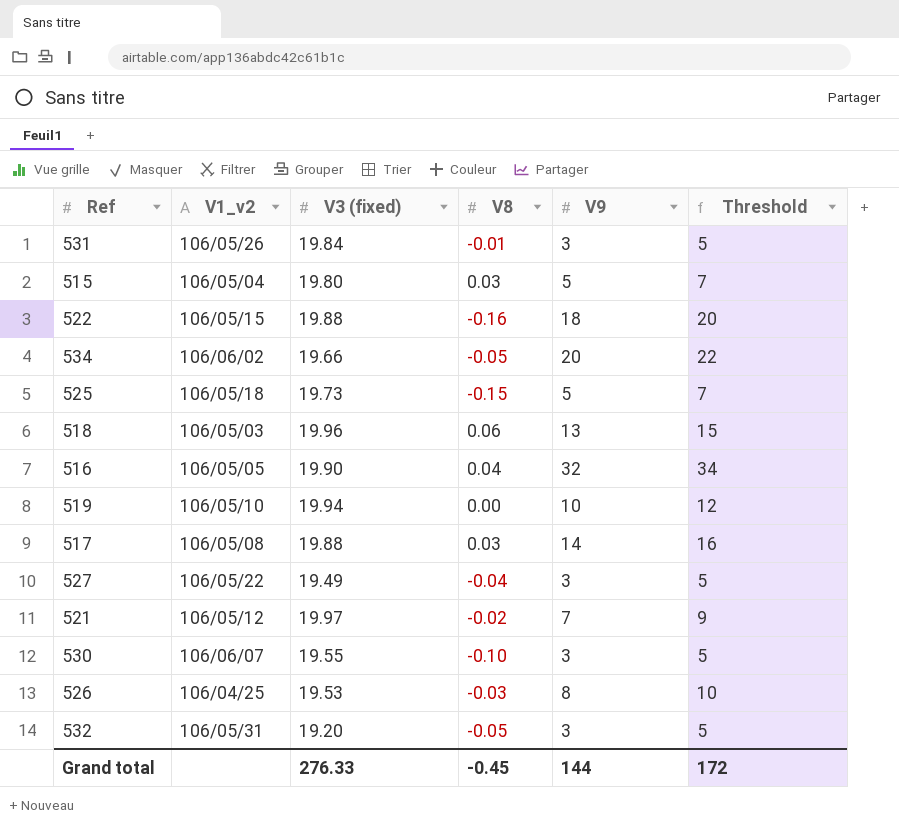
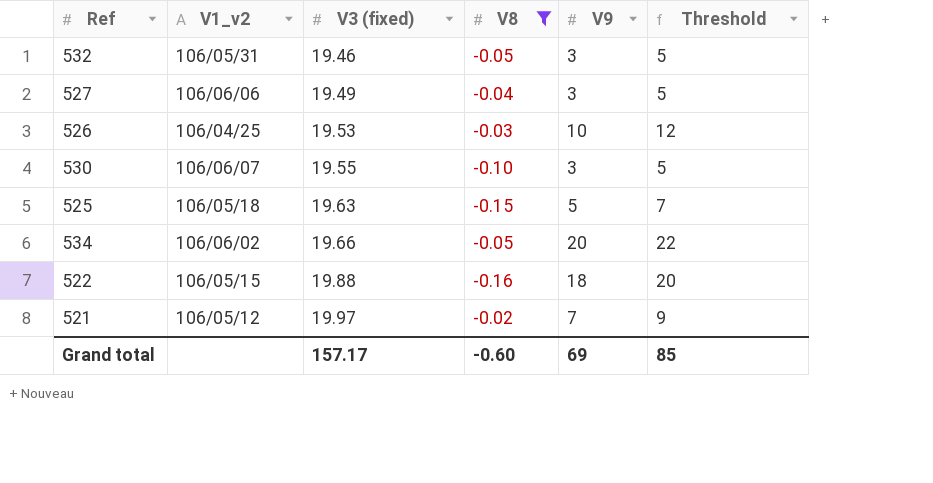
filter: none -> V8 <= -0.02
row order: none -> V3 (fixed) ascending
532 | V3 (fixed): 19.20 -> 19.46
527 | V1_v2: 106/05/22 -> 106/06/06
526 | V9: 8 -> 10
526 | Threshold: 10 -> 12
525 | V3 (fixed): 19.73 -> 19.63
Grand total | V3 (fixed): 276.33 -> 157.17
Grand total | V8: -0.45 -> -0.60
Grand total | V9: 144 -> 69
Grand total | Threshold: 172 -> 85

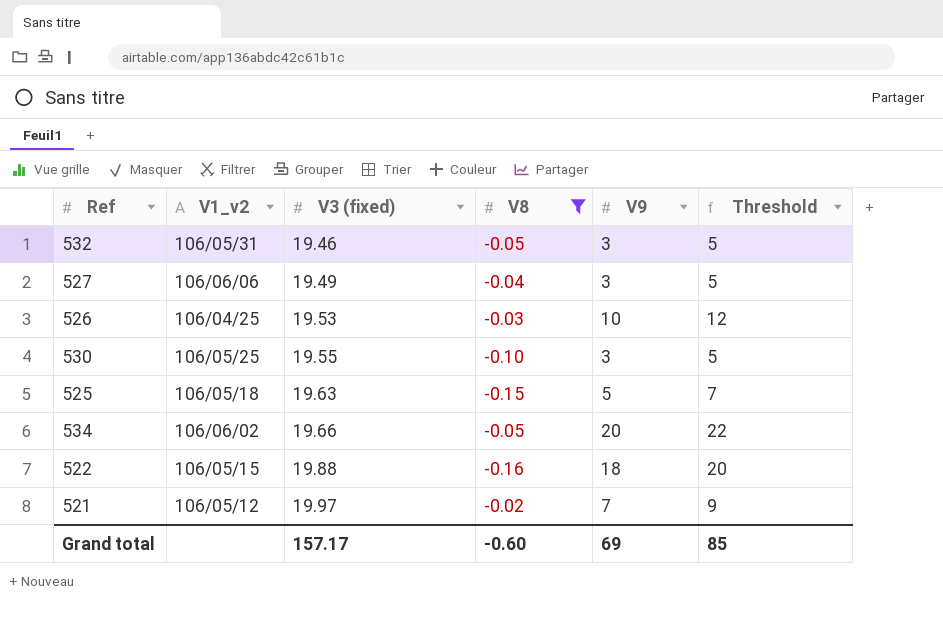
530 | V1_v2: 106/06/07 -> 106/05/25

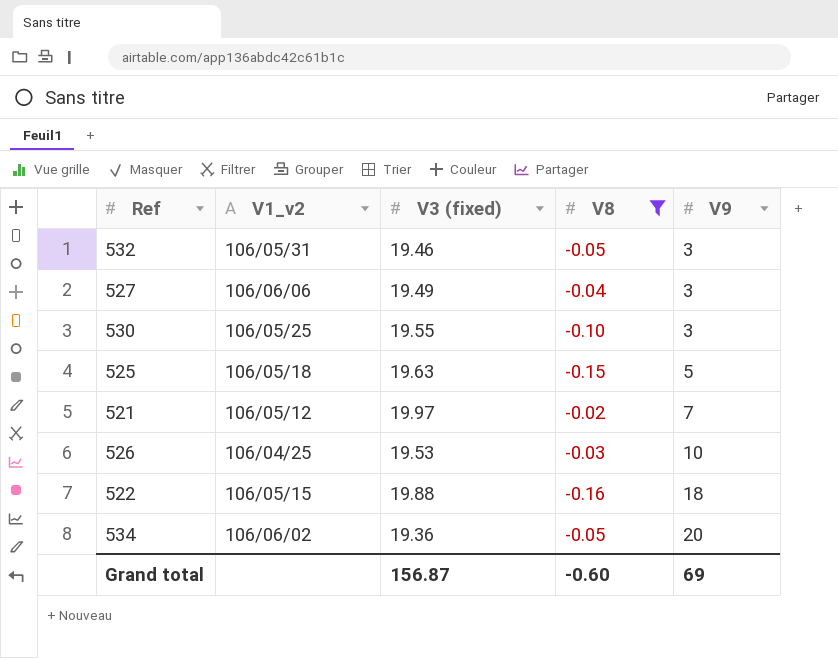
row order: V3 (fixed) ascending -> V9 ascending
column Threshold | formula: [V9] + 2 -> none
534 | V3 (fixed): 19.66 -> 19.36
Grand total | V3 (fixed): 157.17 -> 156.87

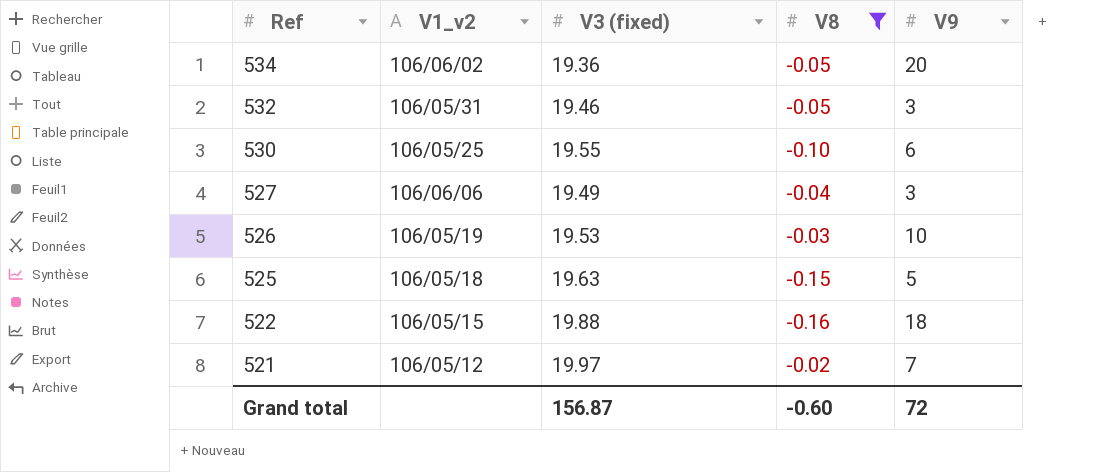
row order: V9 ascending -> Ref descending
530 | V9: 3 -> 6
526 | V1_v2: 106/04/25 -> 106/05/19
Grand total | V9: 69 -> 72

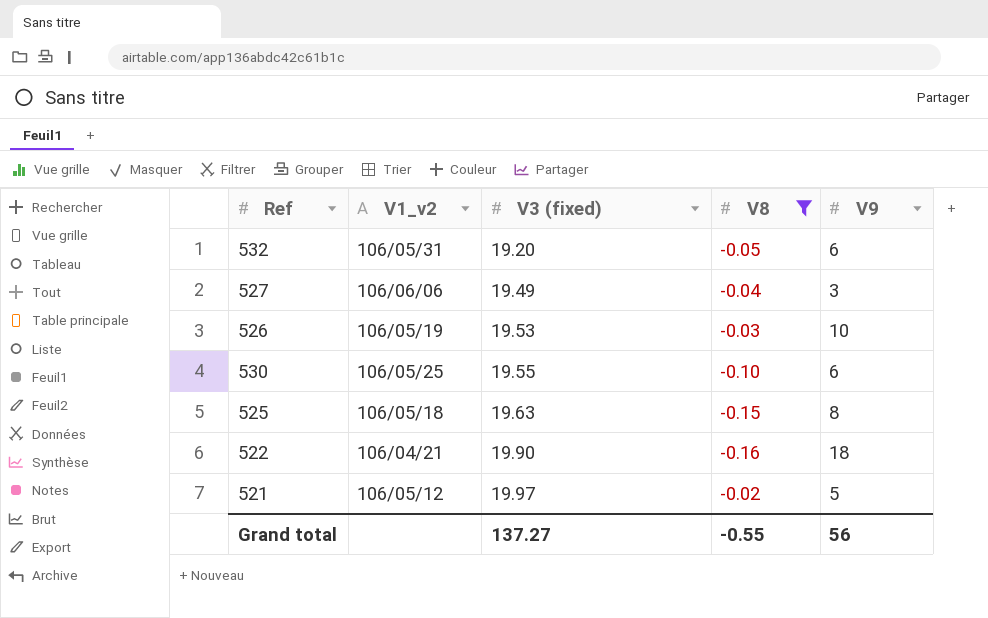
row order: Ref descending -> V3 (fixed) ascending
row 534: 106/06/02 | 19.36 | -0.05 | 20 -> none
532 | V3 (fixed): 19.46 -> 19.20
532 | V9: 3 -> 6
525 | V9: 5 -> 8
522 | V1_v2: 106/05/15 -> 106/04/21
522 | V3 (fixed): 19.88 -> 19.90
521 | V9: 7 -> 5
Grand total | V3 (fixed): 156.87 -> 137.27
Grand total | V8: -0.60 -> -0.55
Grand total | V9: 72 -> 56

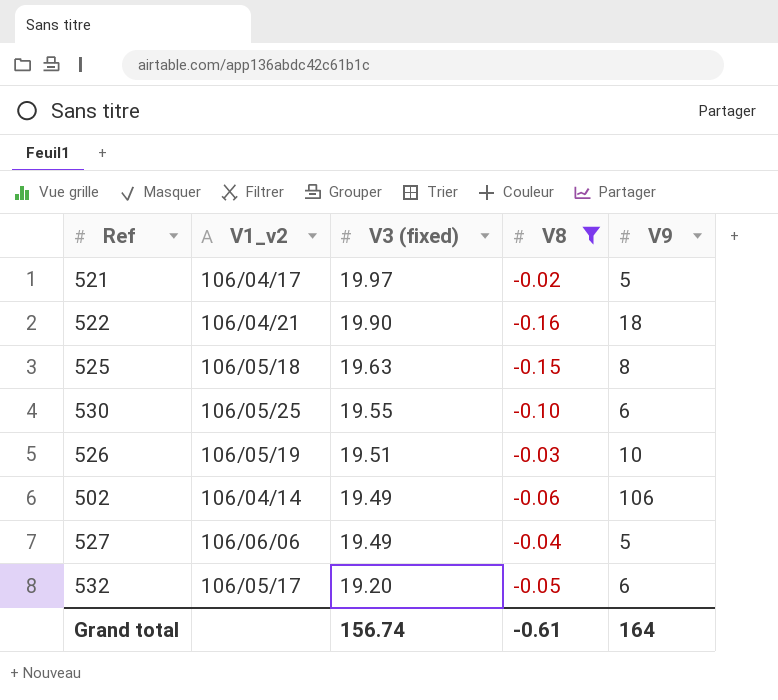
row order: V3 (fixed) ascending -> V3 (fixed) descending
521 | V1_v2: 106/05/12 -> 106/04/17
526 | V3 (fixed): 19.53 -> 19.51
row 502: none -> 106/04/14 | 19.49 | -0.06 | 106
527 | V9: 3 -> 5
532 | V1_v2: 106/05/31 -> 106/05/17
Grand total | V3 (fixed): 137.27 -> 156.74
Grand total | V8: -0.55 -> -0.61
Grand total | V9: 56 -> 164

